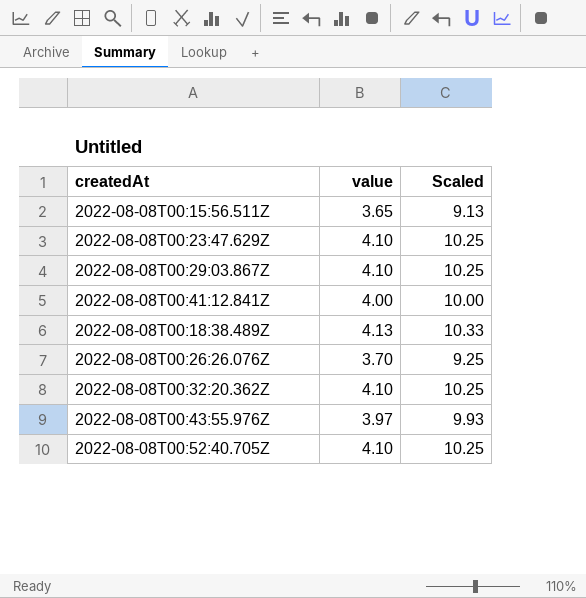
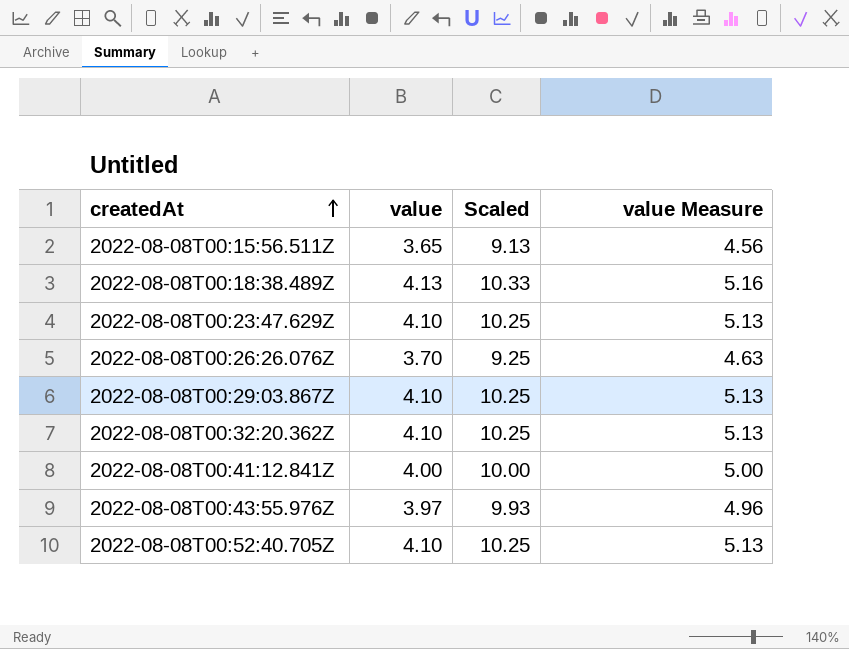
row order: none -> createdAt ascending
column value Measure | formula: none -> [value] * 1.25

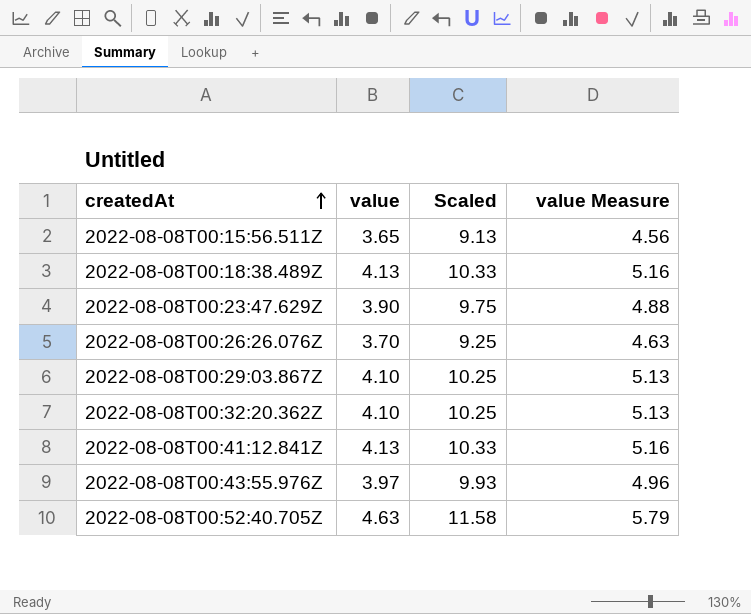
2022-08-08T00:23:47.629Z | value: 4.10 -> 3.90
2022-08-08T00:23:47.629Z | Scaled: 10.25 -> 9.75
2022-08-08T00:23:47.629Z | value Measure: 5.13 -> 4.88
2022-08-08T00:41:12.841Z | value: 4.00 -> 4.13
2022-08-08T00:41:12.841Z | Scaled: 10.00 -> 10.33
2022-08-08T00:41:12.841Z | value Measure: 5.00 -> 5.16
2022-08-08T00:52:40.705Z | value: 4.10 -> 4.63
2022-08-08T00:52:40.705Z | Scaled: 10.25 -> 11.58
2022-08-08T00:52:40.705Z | value Measure: 5.13 -> 5.79

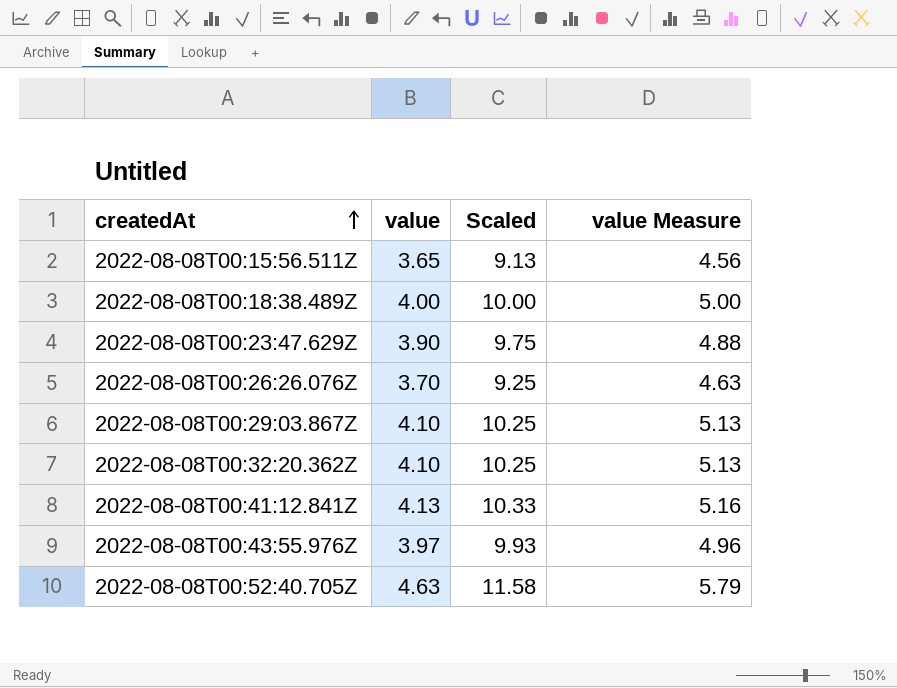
2022-08-08T00:18:38.489Z | value: 4.13 -> 4.00
2022-08-08T00:18:38.489Z | Scaled: 10.33 -> 10.00
2022-08-08T00:18:38.489Z | value Measure: 5.16 -> 5.00

